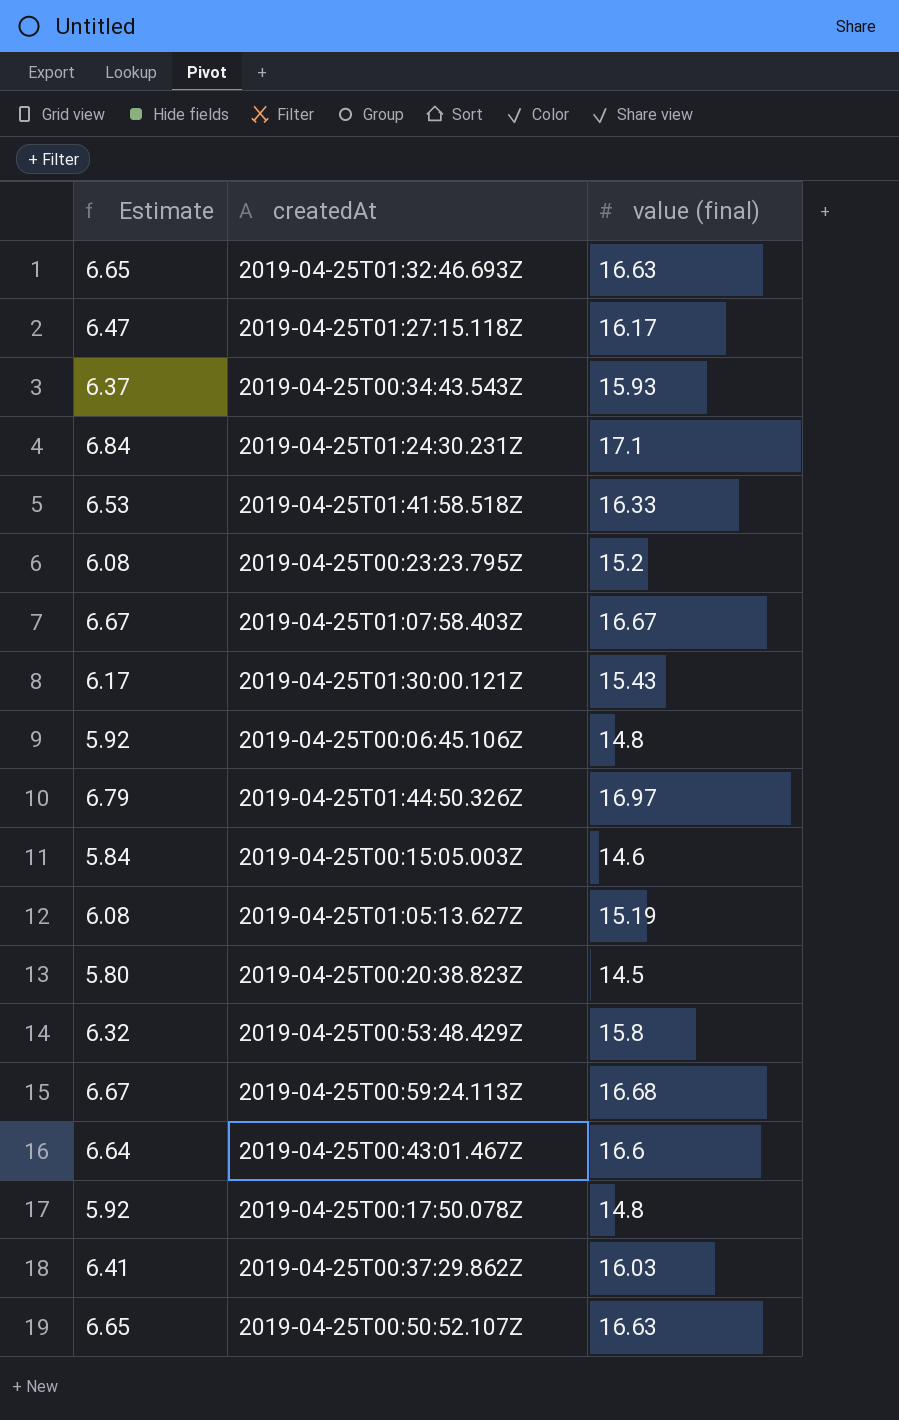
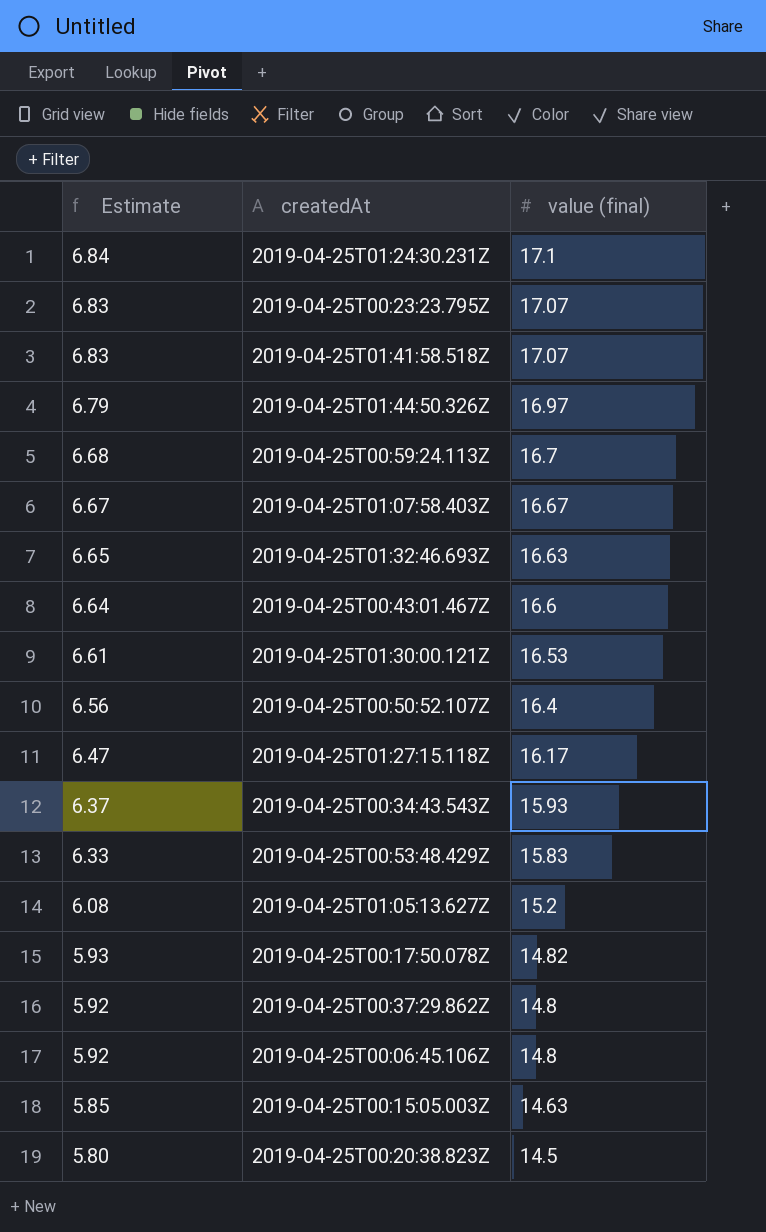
row order: none -> Estimate descending
2019-04-25T00:23:23.795Z | Estimate: 6.08 -> 6.83
2019-04-25T00:23:23.795Z | value (final): 15.2 -> 17.07
2019-04-25T01:41:58.518Z | Estimate: 6.53 -> 6.83
2019-04-25T01:41:58.518Z | value (final): 16.33 -> 17.07
2019-04-25T00:59:24.113Z | Estimate: 6.67 -> 6.68
2019-04-25T00:59:24.113Z | value (final): 16.68 -> 16.7
2019-04-25T01:30:00.121Z | Estimate: 6.17 -> 6.61
2019-04-25T01:30:00.121Z | value (final): 15.43 -> 16.53
2019-04-25T00:50:52.107Z | Estimate: 6.65 -> 6.56
2019-04-25T00:50:52.107Z | value (final): 16.63 -> 16.4
2019-04-25T00:53:48.429Z | Estimate: 6.32 -> 6.33
2019-04-25T00:53:48.429Z | value (final): 15.8 -> 15.83
2019-04-25T01:05:13.627Z | value (final): 15.19 -> 15.2
2019-04-25T00:17:50.078Z | Estimate: 5.92 -> 5.93
2019-04-25T00:17:50.078Z | value (final): 14.8 -> 14.82
2019-04-25T00:37:29.862Z | Estimate: 6.41 -> 5.92
2019-04-25T00:37:29.862Z | value (final): 16.03 -> 14.8
2019-04-25T00:15:05.003Z | Estimate: 5.84 -> 5.85
2019-04-25T00:15:05.003Z | value (final): 14.6 -> 14.63

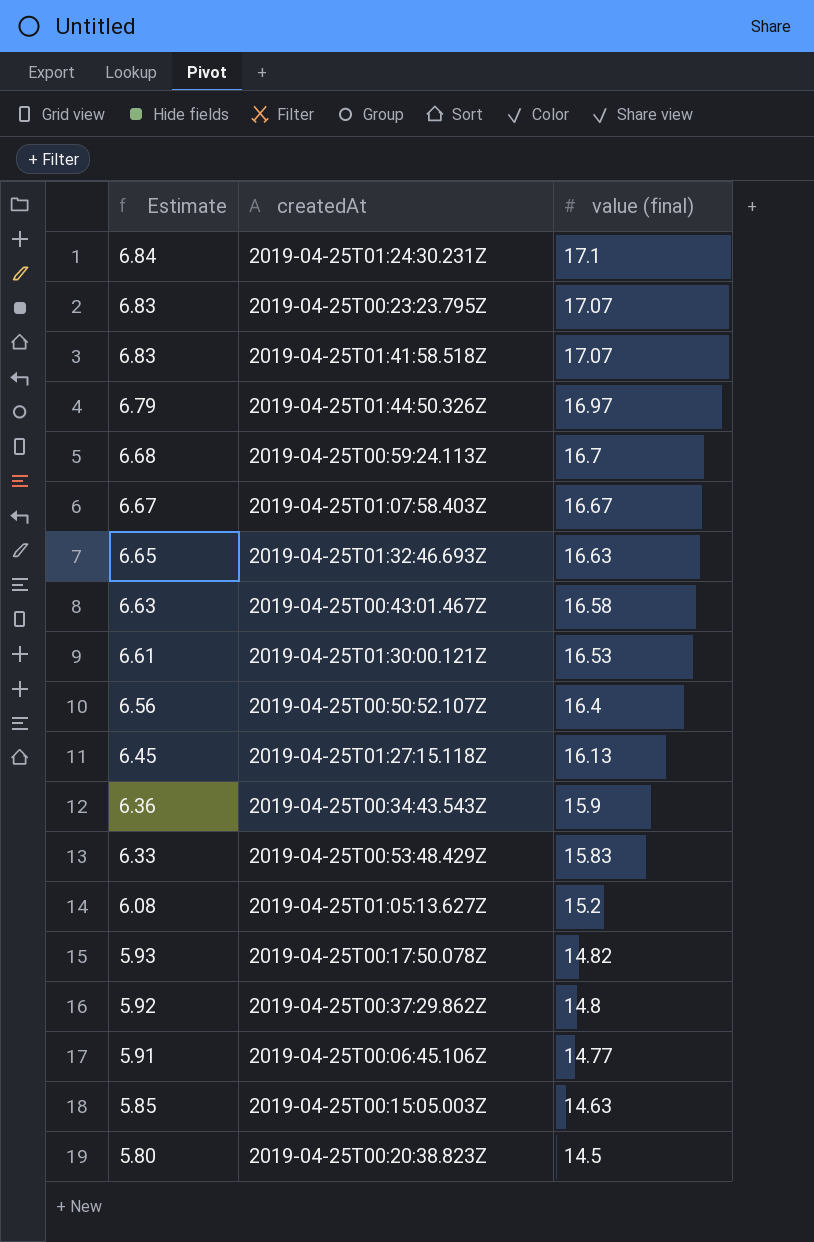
2019-04-25T00:43:01.467Z | Estimate: 6.64 -> 6.63
2019-04-25T00:43:01.467Z | value (final): 16.6 -> 16.58
2019-04-25T01:27:15.118Z | Estimate: 6.47 -> 6.45
2019-04-25T01:27:15.118Z | value (final): 16.17 -> 16.13
2019-04-25T00:34:43.543Z | Estimate: 6.37 -> 6.36
2019-04-25T00:34:43.543Z | value (final): 15.93 -> 15.9
2019-04-25T00:06:45.106Z | Estimate: 5.92 -> 5.91
2019-04-25T00:06:45.106Z | value (final): 14.8 -> 14.77

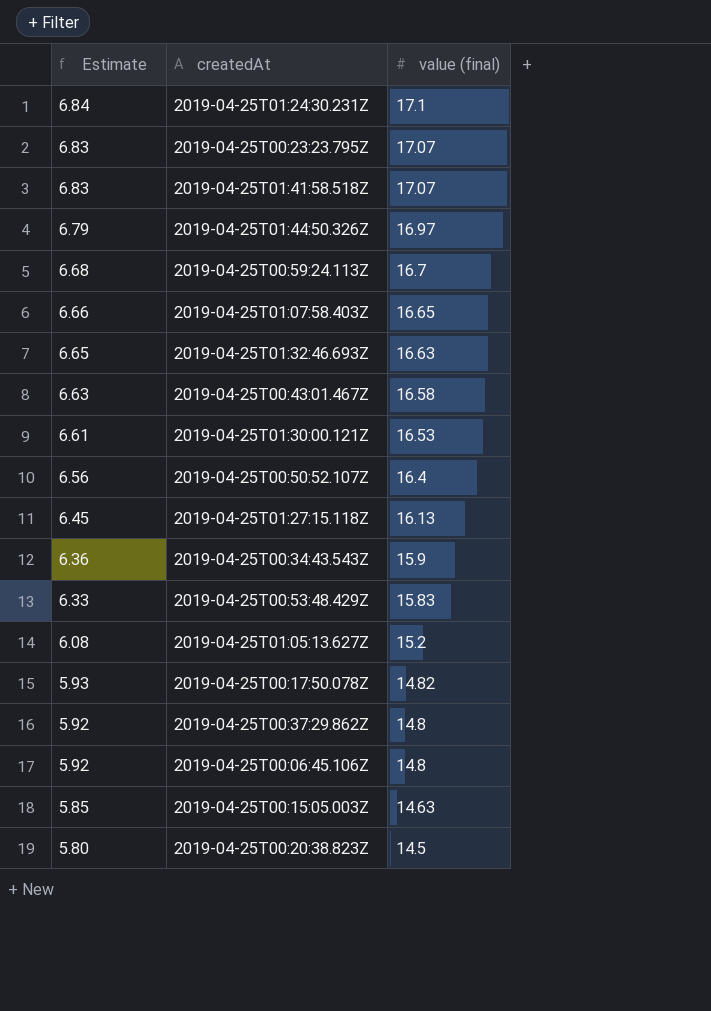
2019-04-25T01:07:58.403Z | Estimate: 6.67 -> 6.66
2019-04-25T01:07:58.403Z | value (final): 16.67 -> 16.65
2019-04-25T00:06:45.106Z | Estimate: 5.91 -> 5.92
2019-04-25T00:06:45.106Z | value (final): 14.77 -> 14.8

